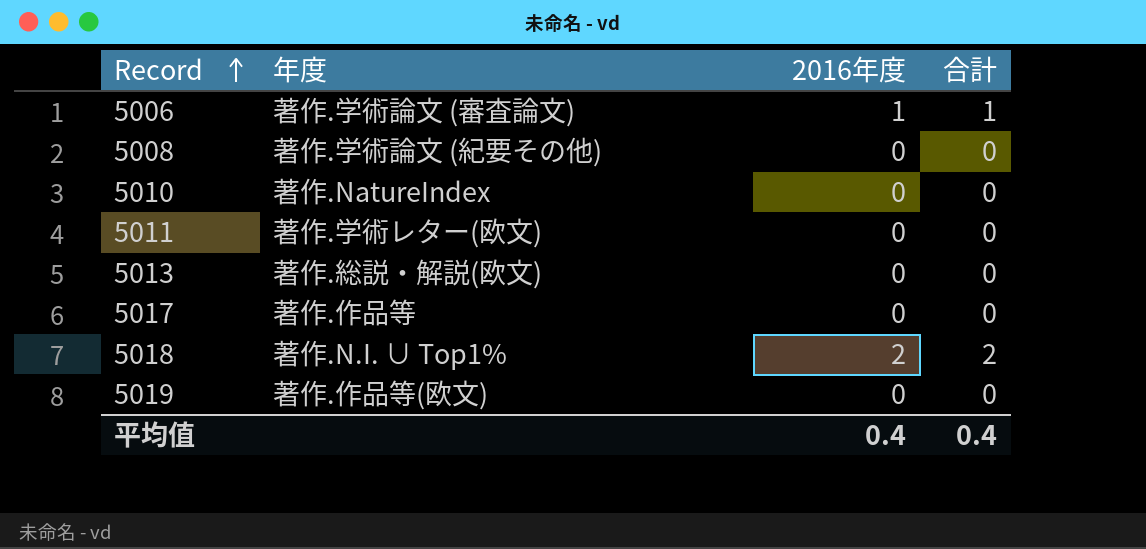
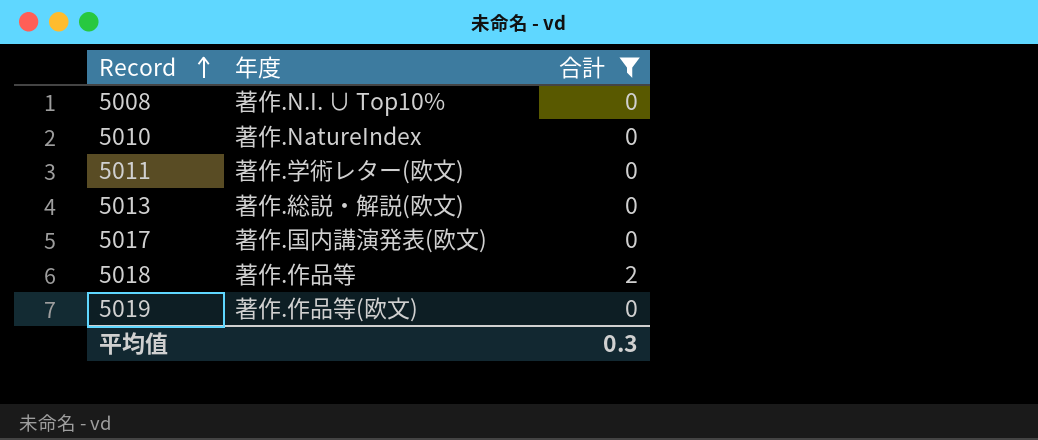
filter: none -> 合計 != 1
column 2016年度 | position: 3 -> none
5008 | 年度: 著作.学術論文 (紀要その他) -> 著作.N.I. ∪ Top10%
5017 | 年度: 著作.作品等 -> 著作.国内講演発表(欧文)
5018 | 年度: 著作.N.I. ∪ Top1% -> 著作.作品等
平均值 | 合計: 0.4 -> 0.3

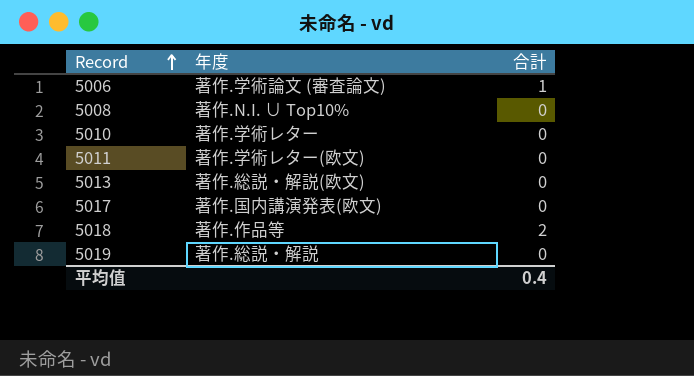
filter: 合計 != 1 -> none
5010 | 年度: 著作.NatureIndex -> 著作.学術レター
5019 | 年度: 著作.作品等(欧文) -> 著作.総説・解説
平均值 | 合計: 0.3 -> 0.4

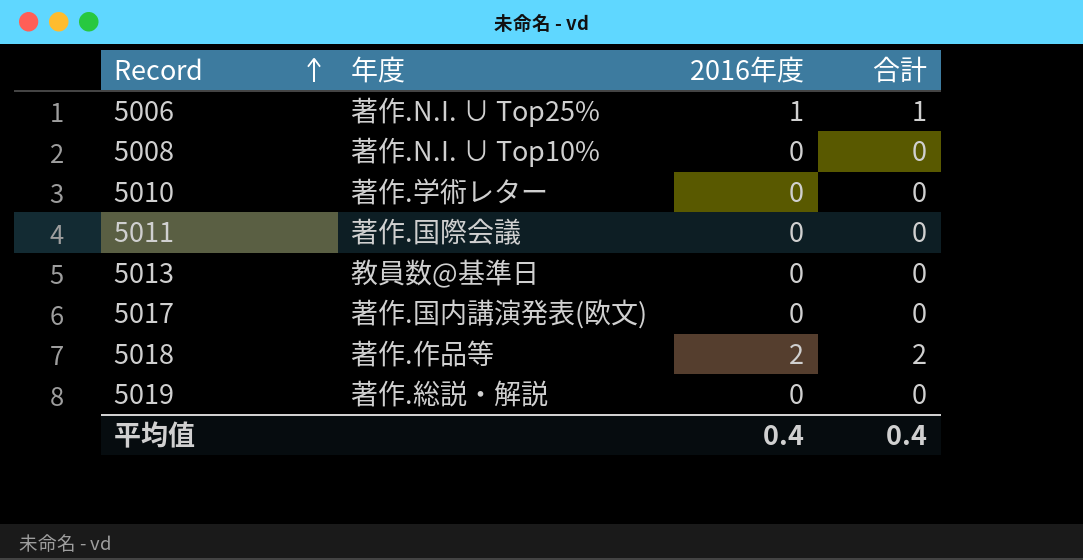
column 2016年度 | position: none -> 3
5006 | 年度: 著作.学術論文 (審査論文) -> 著作.N.I. ∪ Top25%
5011 | 年度: 著作.学術レター(欧文) -> 著作.国際会議
5013 | 年度: 著作.総説・解説(欧文) -> 教員数@基準日

